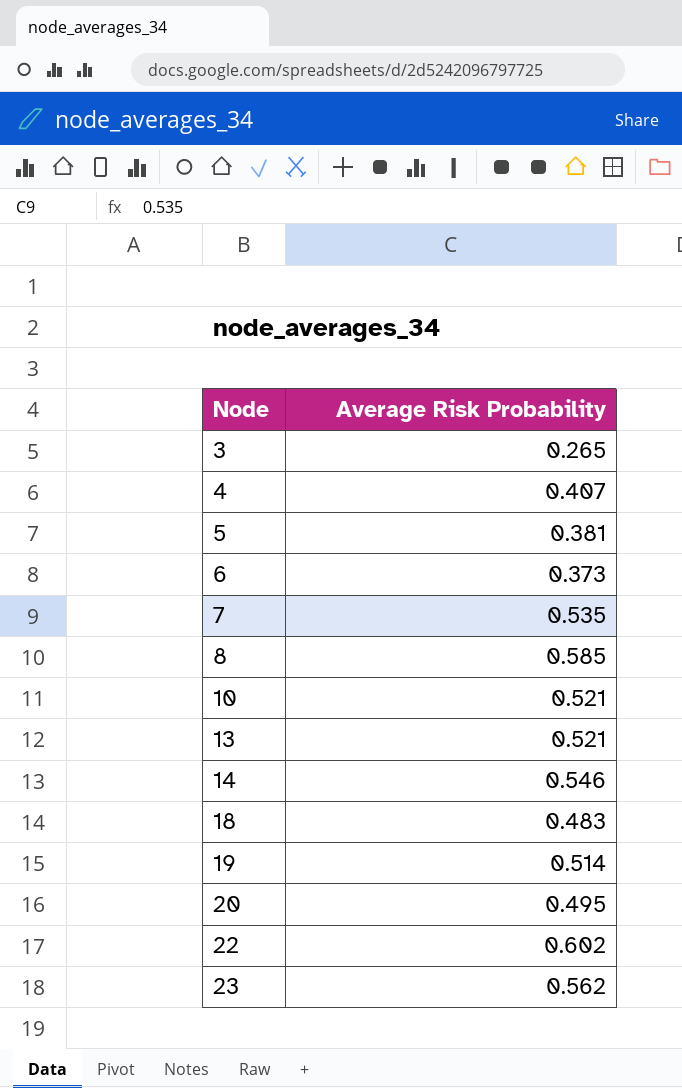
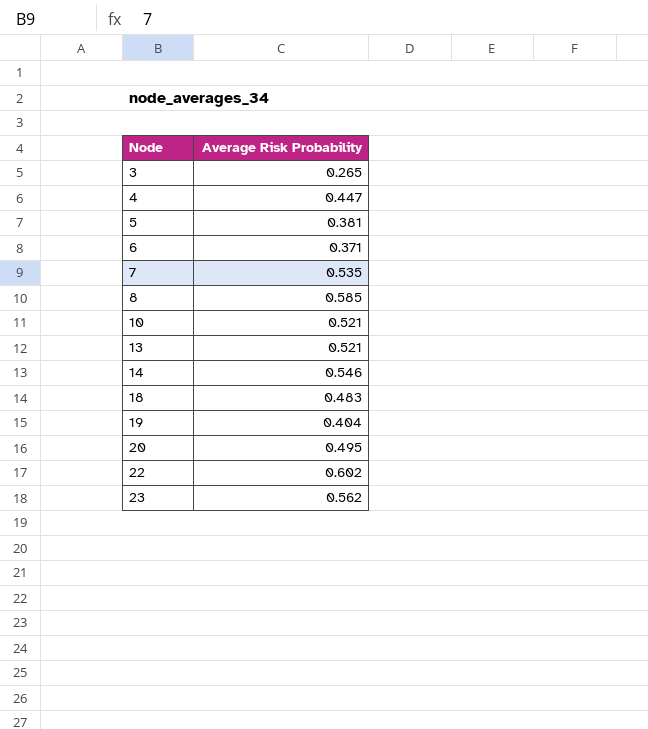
4 | Average Risk Probability: 0.407 -> 0.447
6 | Average Risk Probability: 0.373 -> 0.371
19 | Average Risk Probability: 0.514 -> 0.404

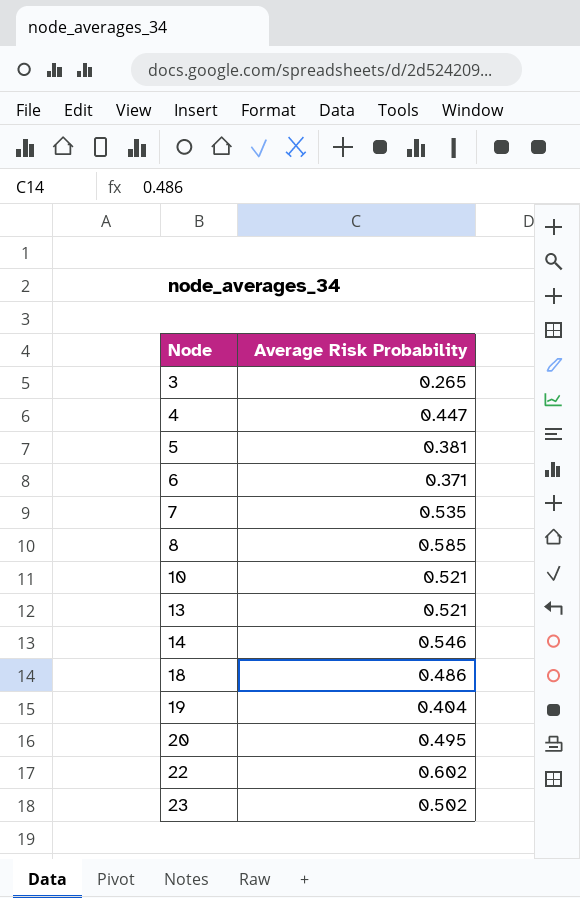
18 | Average Risk Probability: 0.483 -> 0.486
23 | Average Risk Probability: 0.562 -> 0.502

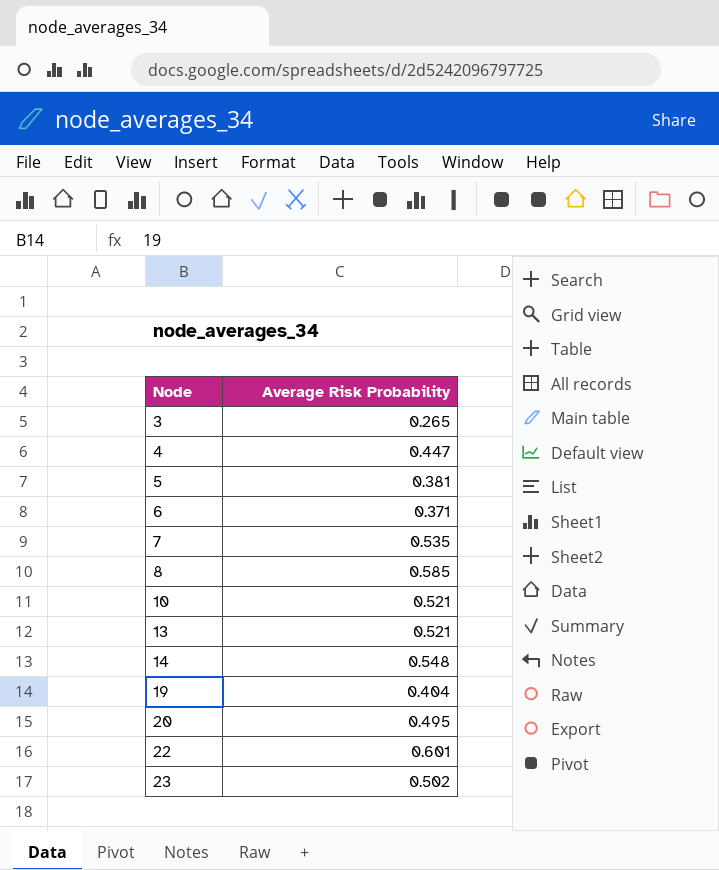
row 18: 0.486 -> none
14 | Average Risk Probability: 0.546 -> 0.548
22 | Average Risk Probability: 0.602 -> 0.601

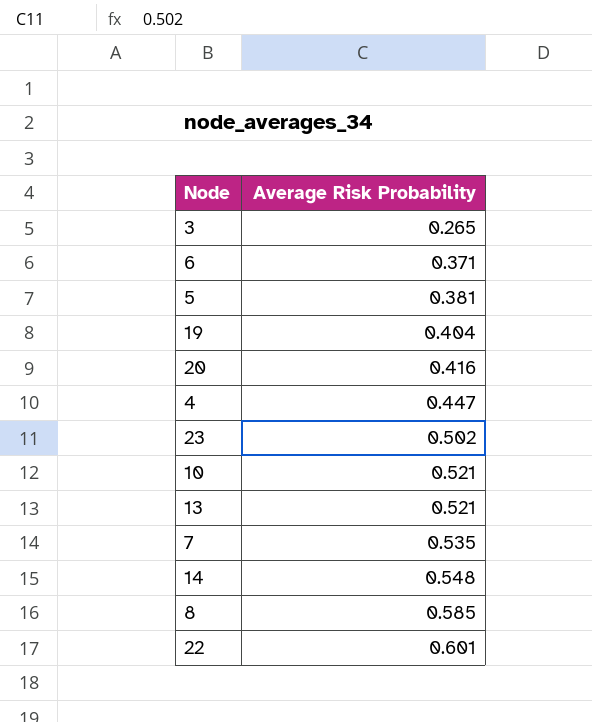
row order: Node ascending -> Average Risk Probability ascending
20 | Average Risk Probability: 0.495 -> 0.416

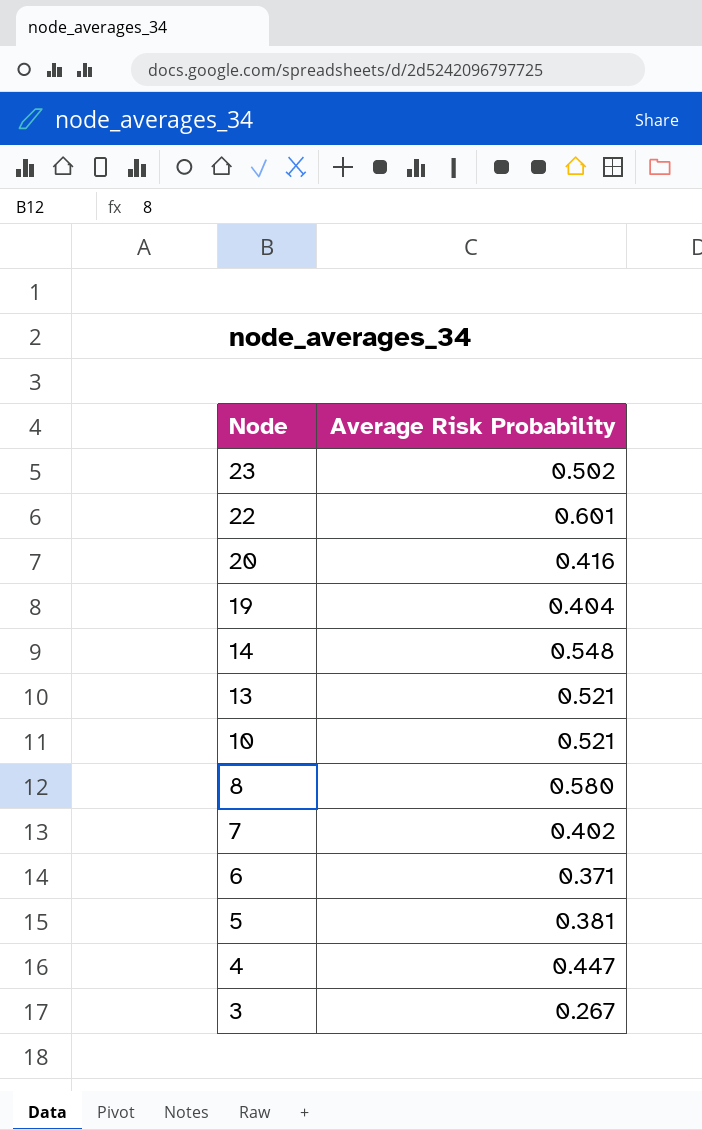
row order: Average Risk Probability ascending -> Node descending
8 | Average Risk Probability: 0.585 -> 0.580
7 | Average Risk Probability: 0.535 -> 0.402
3 | Average Risk Probability: 0.265 -> 0.267

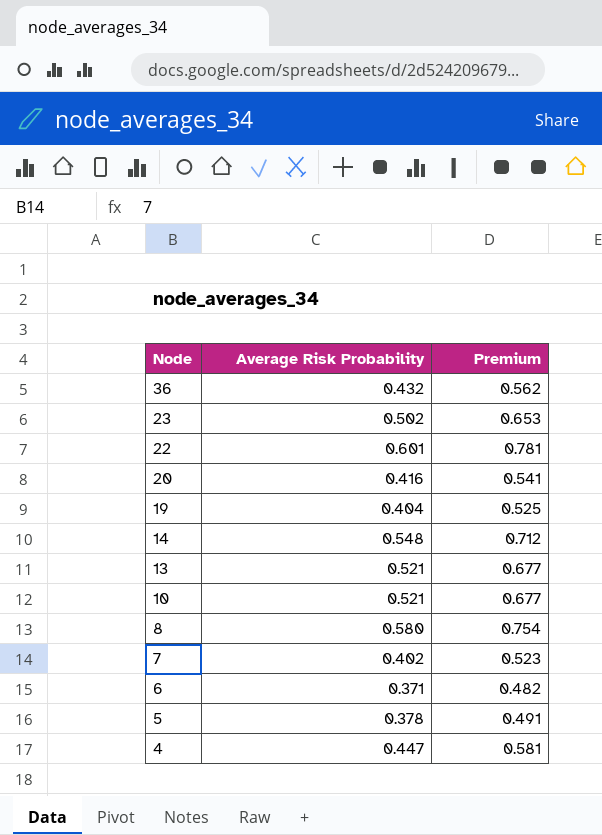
column Premium | formula: none -> [Average Risk Probability] * 1.3
row 3: 0.267 -> none
row 36: none -> 0.432 | 0.562
5 | Average Risk Probability: 0.381 -> 0.378

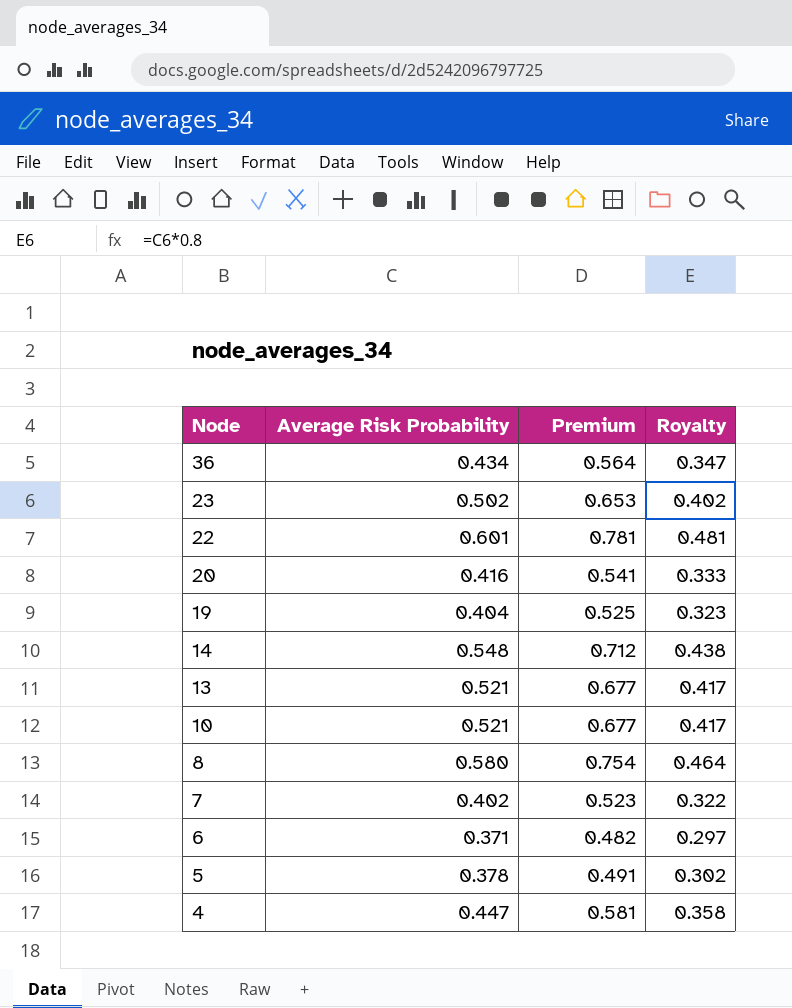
column Royalty | formula: none -> [Average Risk Probability] * 0.8
36 | Average Risk Probability: 0.432 -> 0.434
36 | Premium: 0.562 -> 0.564

